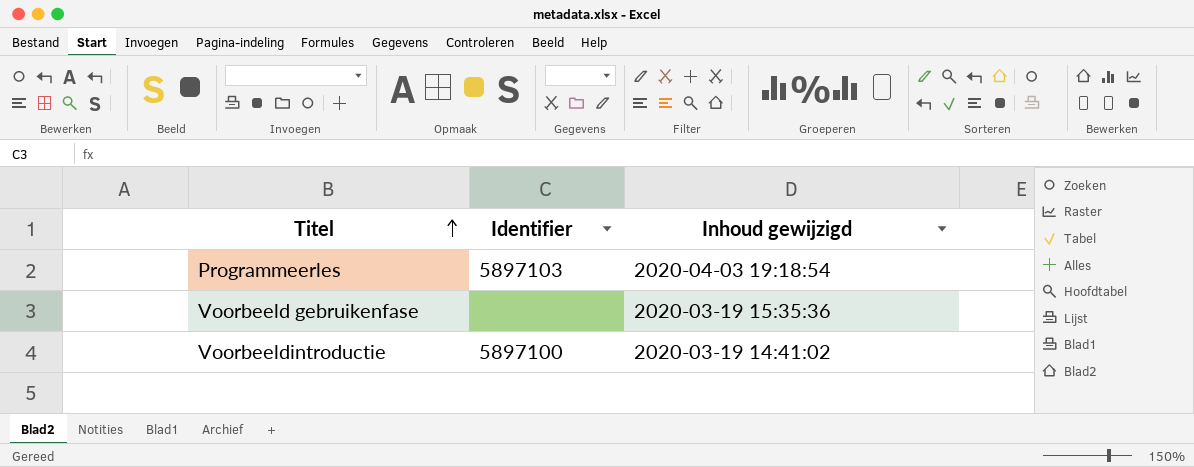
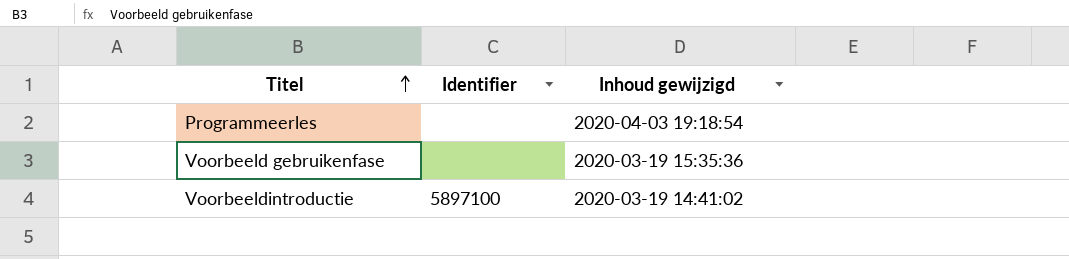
Programmeerles | Identifier: 5897103 -> none

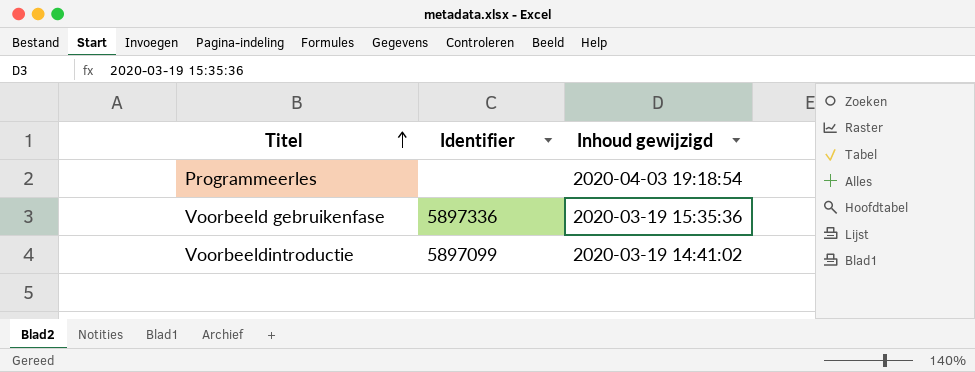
Voorbeeld gebruikenfase | Identifier: none -> 5897336
Voorbeeldintroductie | Identifier: 5897100 -> 5897099

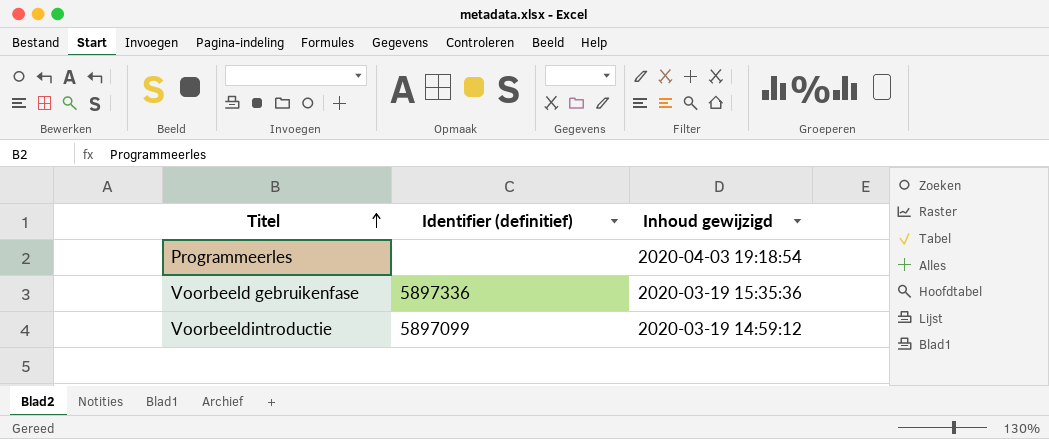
column name: Identifier -> Identifier (definitief)
Voorbeeldintroductie | Inhoud gewijzigd: 2020-03-19 14:41:02 -> 2020-03-19 14:59:12

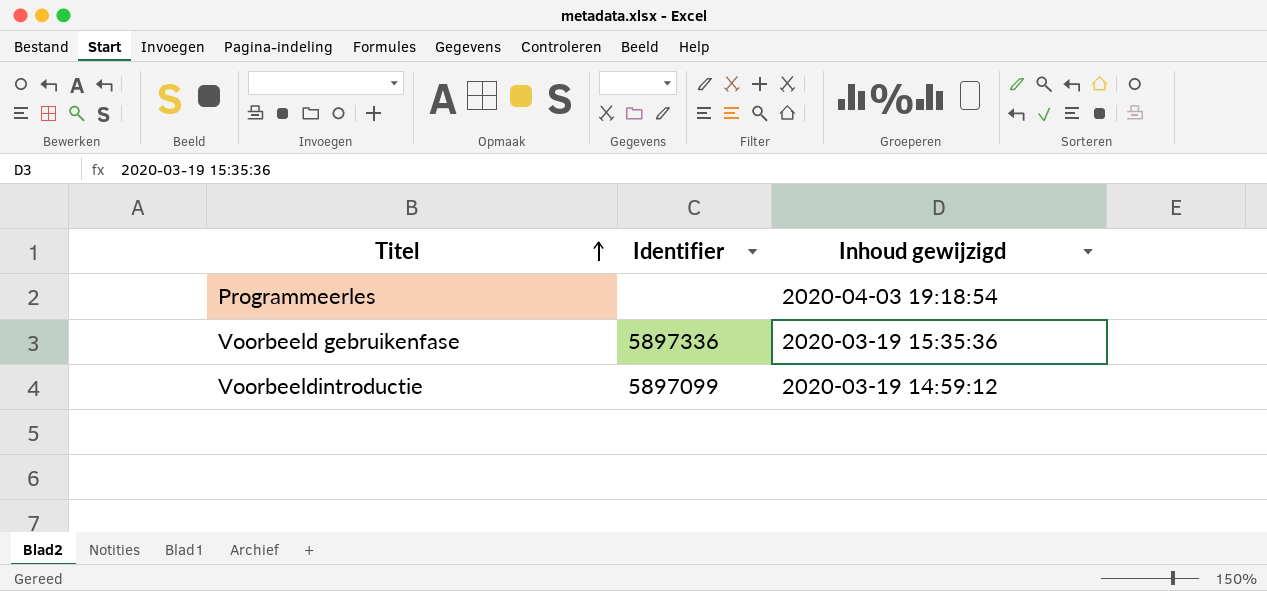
column name: Identifier (definitief) -> Identifier

